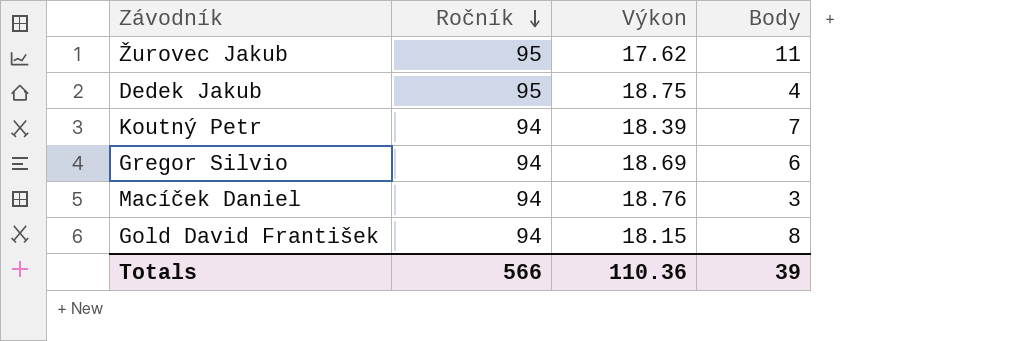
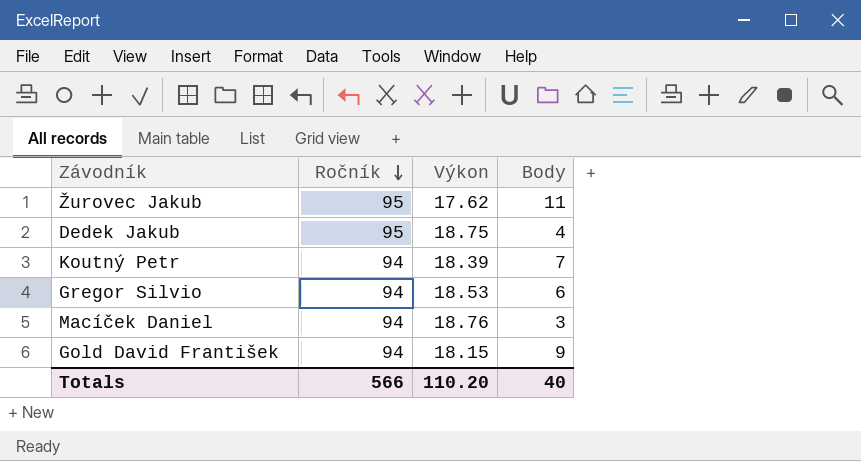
Gregor Silvio | Výkon: 18.69 -> 18.53
Gold David František | Body: 8 -> 9
Totals | Výkon: 110.36 -> 110.20
Totals | Body: 39 -> 40

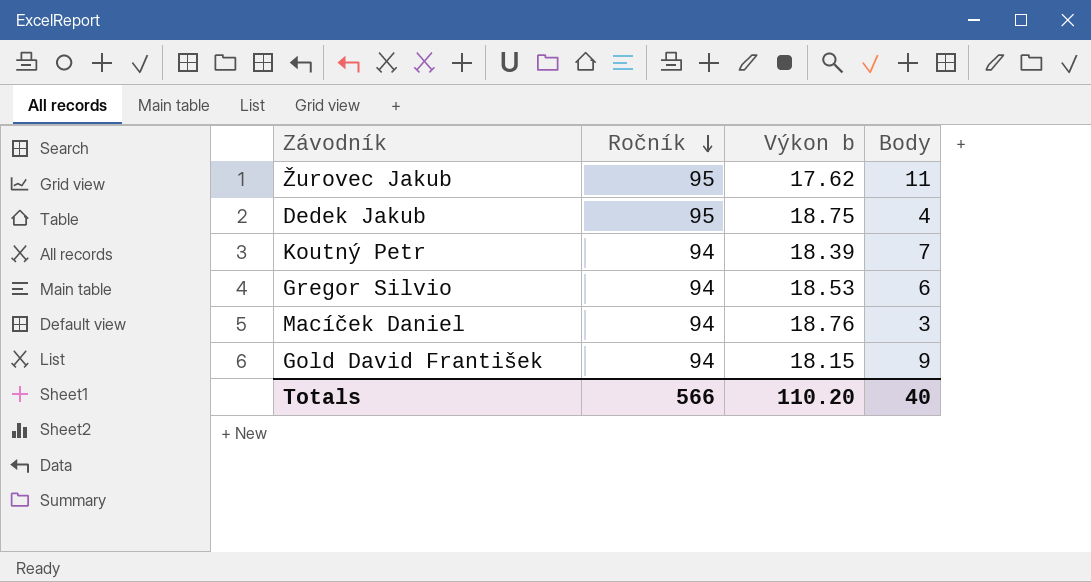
column name: Výkon -> Výkon b

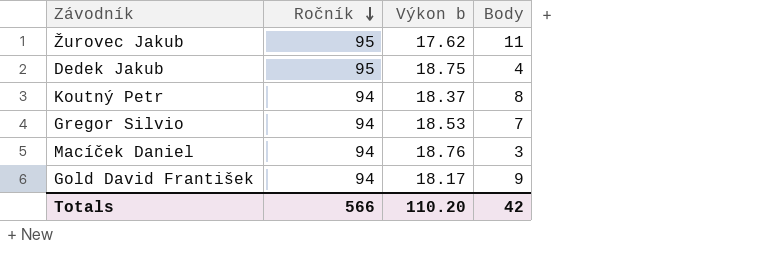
Koutný Petr | Výkon b: 18.39 -> 18.37
Koutný Petr | Body: 7 -> 8
Gregor Silvio | Body: 6 -> 7
Gold David František | Výkon b: 18.15 -> 18.17
Totals | Body: 40 -> 42

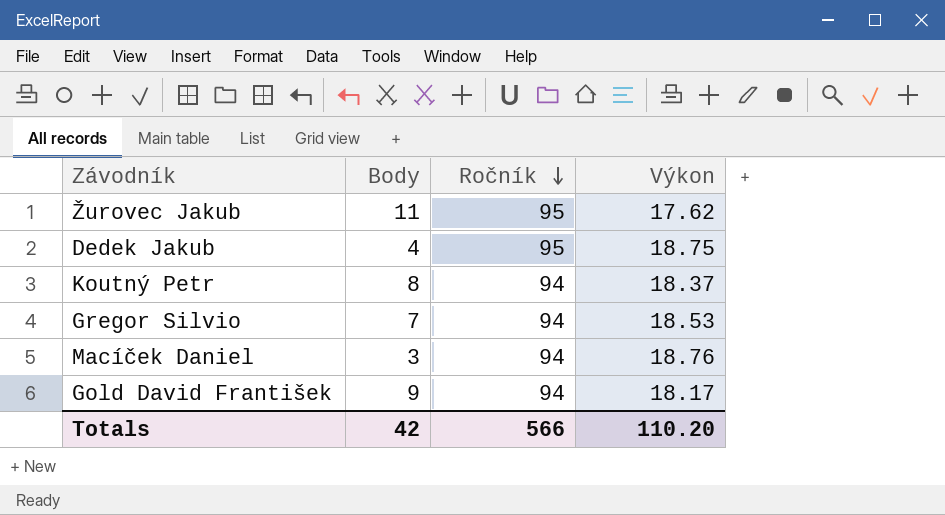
column Body | position: 4 -> 2
column name: Výkon b -> Výkon

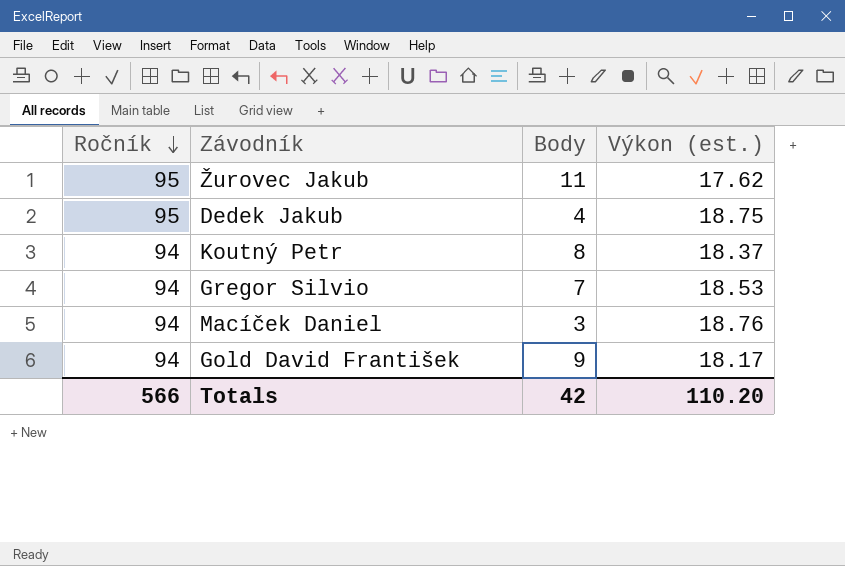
column Ročník | position: 3 -> 1
column name: Výkon -> Výkon (est.)

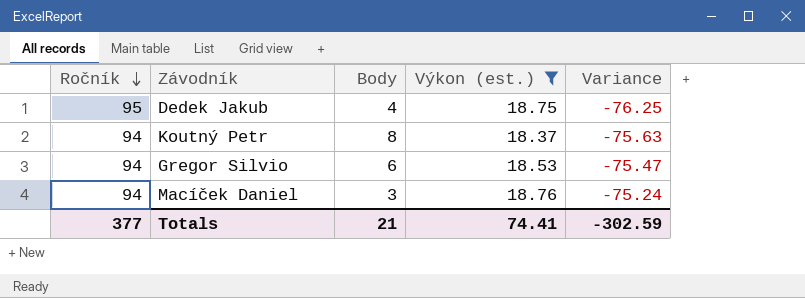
filter: none -> Výkon (est.) >= 18.37
column Variance | formula: none -> [Výkon (est.)] - [Ročník]
Gregor Silvio | Body: 7 -> 6
Totals | Ročník: 566 -> 377
Totals | Body: 42 -> 21
Totals | Výkon (est.): 110.20 -> 74.41

